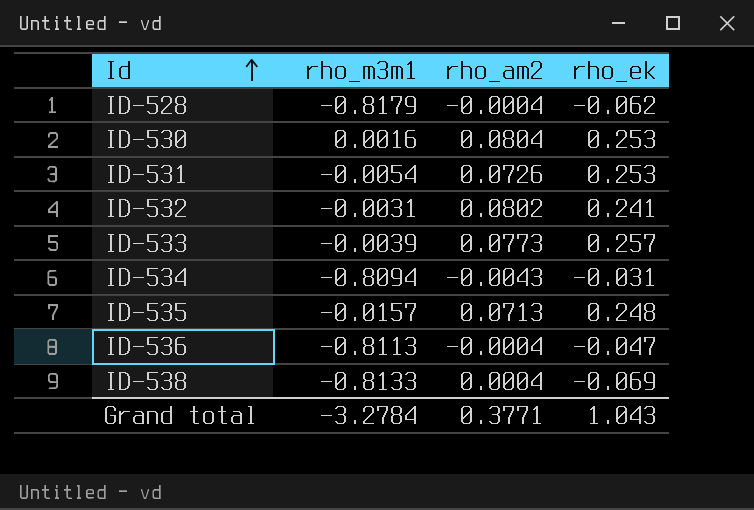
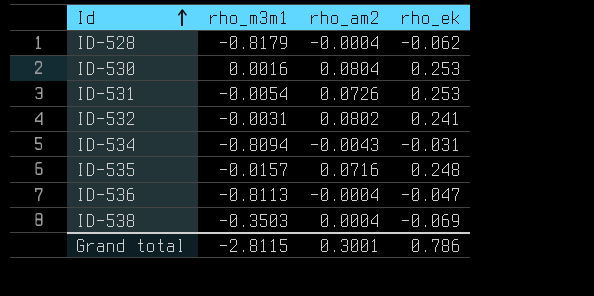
row ID-533: -0.0039 | 0.0773 | 0.257 -> none
ID-535 | rho_am2: 0.0713 -> 0.0716
ID-538 | rho_m3m1: -0.8133 -> -0.3503
Grand total | rho_m3m1: -3.2784 -> -2.8115
Grand total | rho_am2: 0.3771 -> 0.3001
Grand total | rho_ek: 1.043 -> 0.786

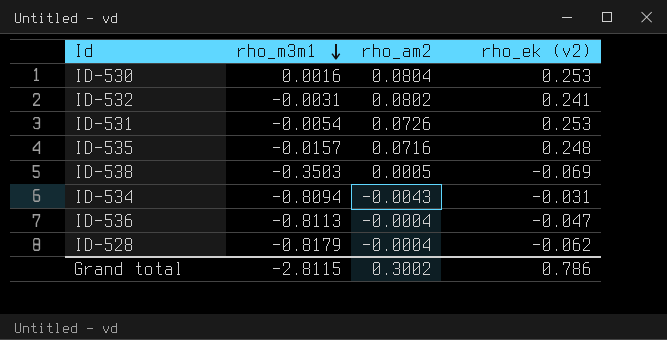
row order: Id ascending -> rho_m3m1 descending
column name: rho_ek -> rho_ek (v2)
ID-538 | rho_am2: 0.0004 -> 0.0005
Grand total | rho_am2: 0.3001 -> 0.3002

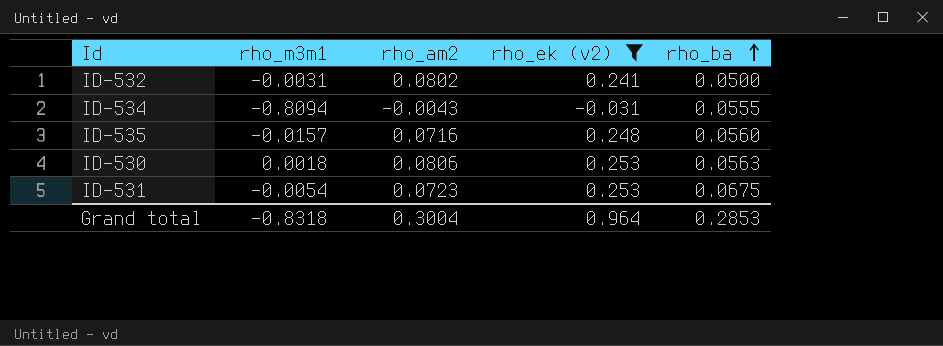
filter: none -> rho_ek (v2) >= -0.031
row order: rho_m3m1 descending -> rho_ba ascending
column rho_ba | position: none -> 5
ID-530 | rho_m3m1: 0.0016 -> 0.0018
ID-530 | rho_am2: 0.0804 -> 0.0806
ID-531 | rho_am2: 0.0726 -> 0.0723
Grand total | rho_m3m1: -2.8115 -> -0.8318
Grand total | rho_am2: 0.3002 -> 0.3004
Grand total | rho_ek (v2): 0.786 -> 0.964

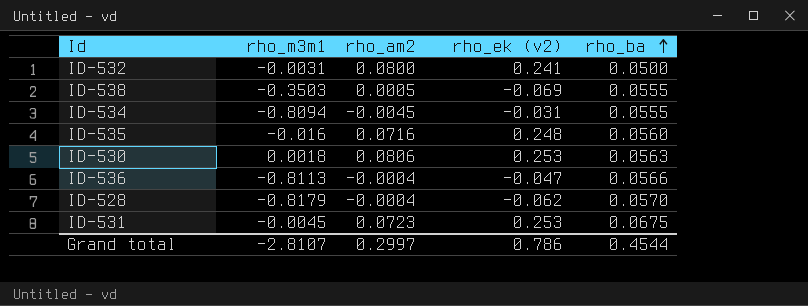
filter: rho_ek (v2) >= -0.031 -> none
ID-532 | rho_am2: 0.0802 -> 0.0800
ID-534 | rho_am2: -0.0043 -> -0.0045
ID-535 | rho_m3m1: -0.0157 -> -0.016
ID-531 | rho_m3m1: -0.0054 -> -0.0045
Grand total | rho_m3m1: -0.8318 -> -2.8107
Grand total | rho_am2: 0.3004 -> 0.2997
Grand total | rho_ek (v2): 0.964 -> 0.786
Grand total | rho_ba: 0.2853 -> 0.4544

